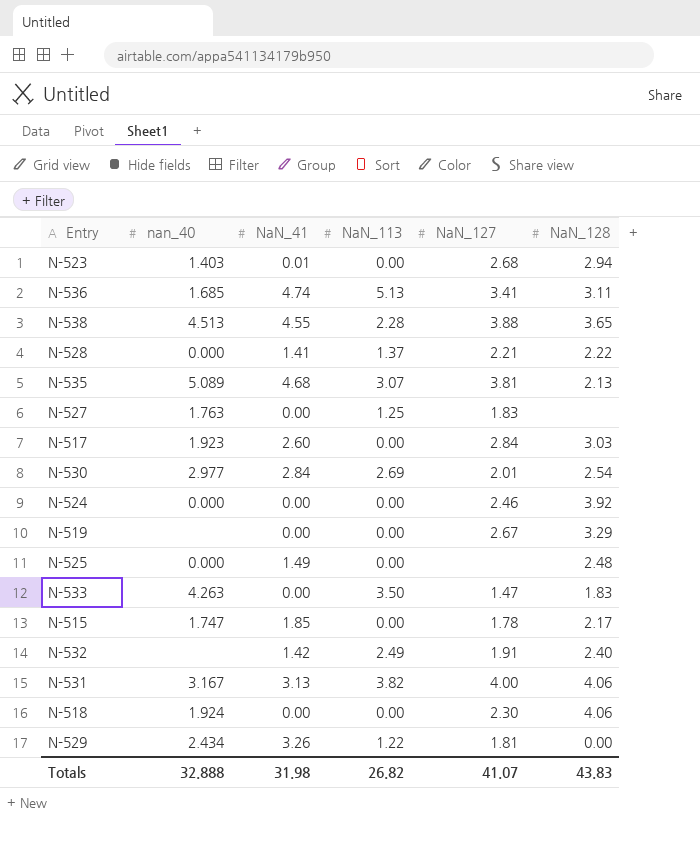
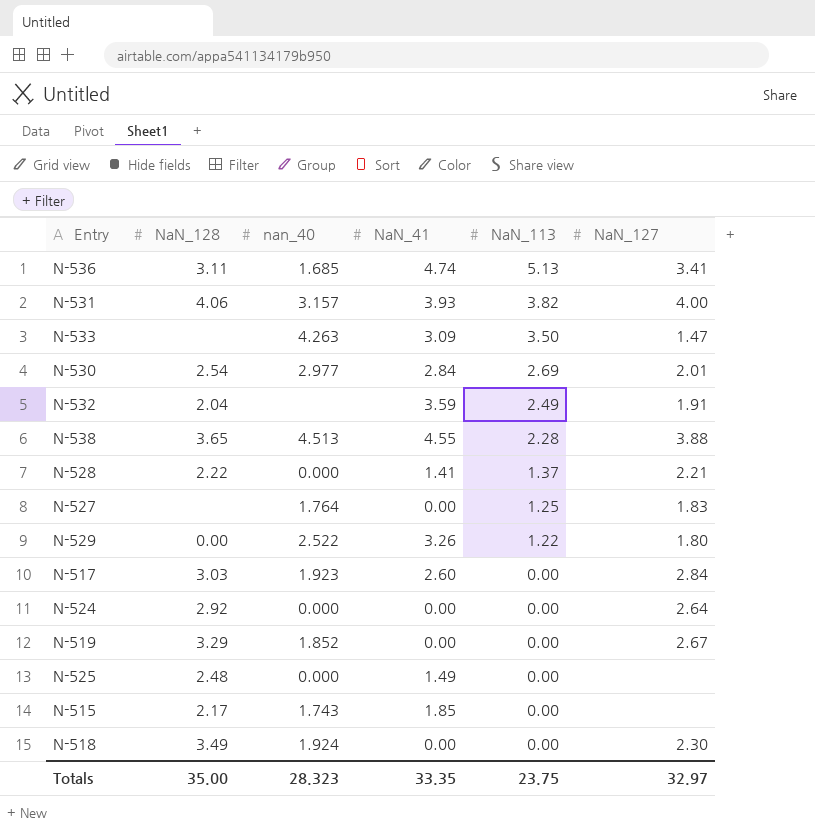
row order: none -> NaN_113 descending
column NaN_128 | position: 6 -> 2
row N-523: 1.403 | 0.01 | 0.00 | 2.68 | 2.94 -> none
row N-535: 5.089 | 4.68 | 3.07 | 3.81 | 2.13 -> none
N-531 | nan_40: 3.167 -> 3.157
N-531 | NaN_41: 3.13 -> 3.93
N-533 | NaN_128: 1.83 -> none
N-533 | NaN_41: 0.00 -> 3.09
N-532 | NaN_128: 2.40 -> 2.04
N-532 | NaN_41: 1.42 -> 3.59
N-527 | nan_40: 1.763 -> 1.764
N-529 | nan_40: 2.434 -> 2.522
N-529 | NaN_127: 1.81 -> 1.80
N-524 | NaN_128: 3.92 -> 2.92
N-524 | NaN_127: 2.46 -> 2.64
N-519 | nan_40: none -> 1.852
N-515 | nan_40: 1.747 -> 1.743
N-515 | NaN_127: 1.78 -> none
N-518 | NaN_128: 4.06 -> 3.49
Totals | NaN_128: 43.83 -> 35.00
Totals | nan_40: 32.888 -> 28.323
Totals | NaN_41: 31.98 -> 33.35
Totals | NaN_113: 26.82 -> 23.75
Totals | NaN_127: 41.07 -> 32.97

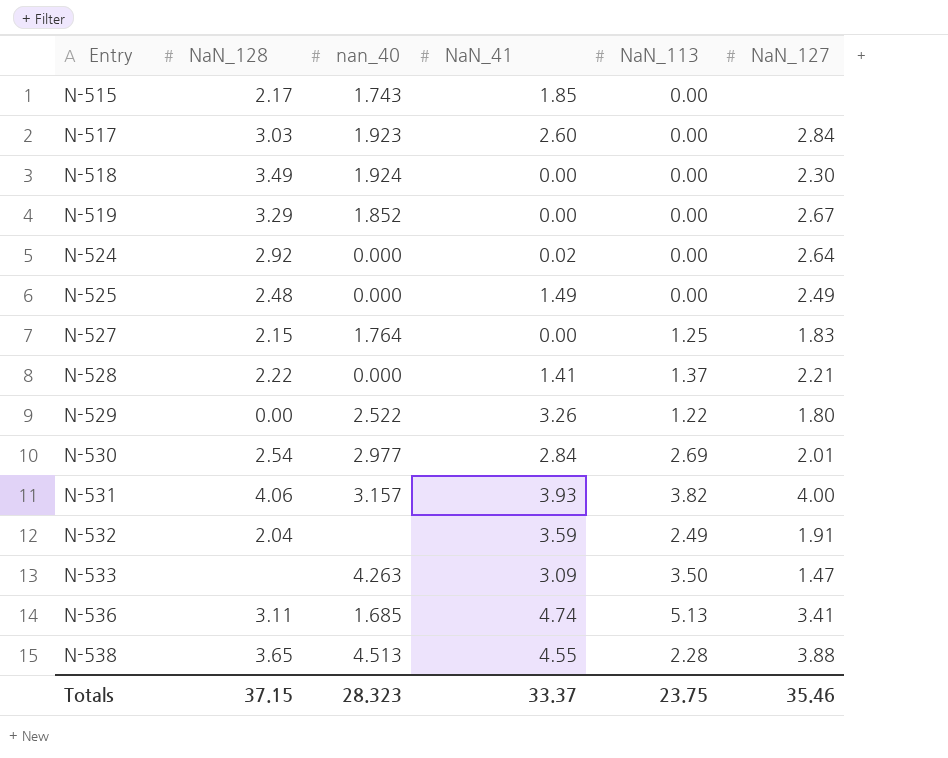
row order: NaN_113 descending -> Entry ascending
N-524 | NaN_41: 0.00 -> 0.02
N-525 | NaN_127: none -> 2.49
N-527 | NaN_128: none -> 2.15
Totals | NaN_128: 35.00 -> 37.15
Totals | NaN_41: 33.35 -> 33.37
Totals | NaN_127: 32.97 -> 35.46

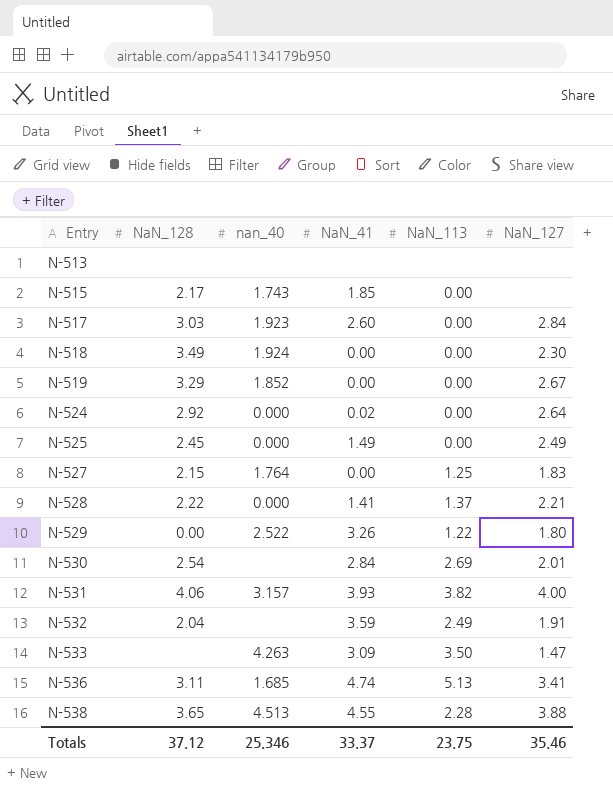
row N-513: none -> none | none | none | none | none
N-525 | NaN_128: 2.48 -> 2.45
N-530 | nan_40: 2.977 -> none
Totals | NaN_128: 37.15 -> 37.12
Totals | nan_40: 28.323 -> 25.346

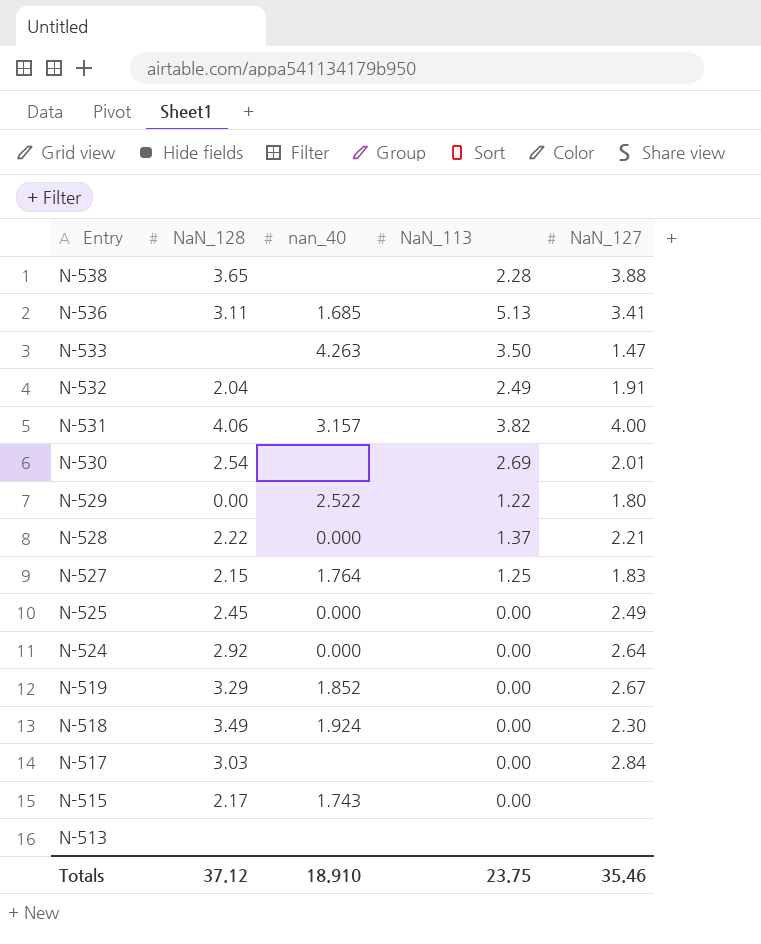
row order: Entry ascending -> Entry descending
column NaN_41 | position: 4 -> none
N-538 | nan_40: 4.513 -> none
N-517 | nan_40: 1.923 -> none
Totals | nan_40: 25.346 -> 18.910

